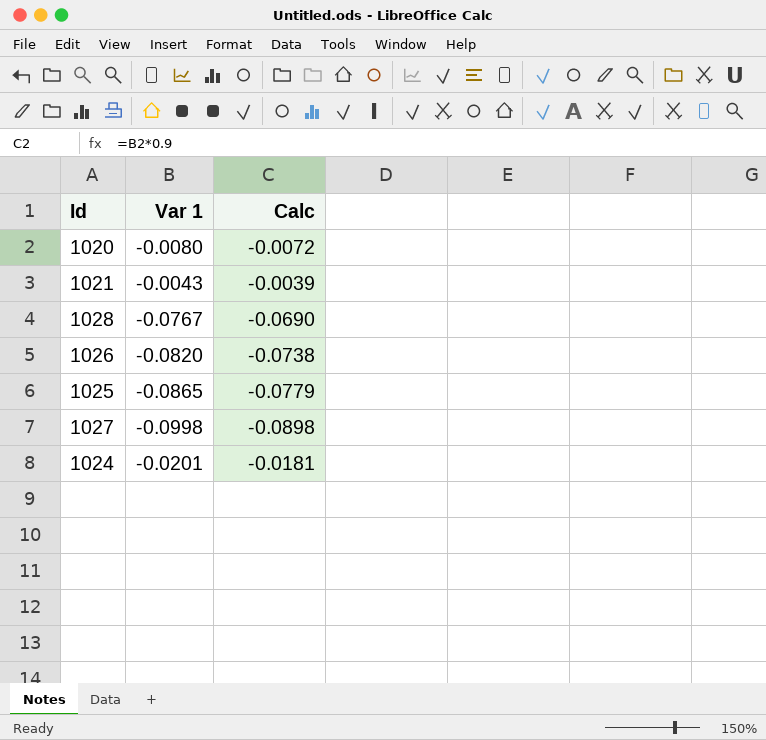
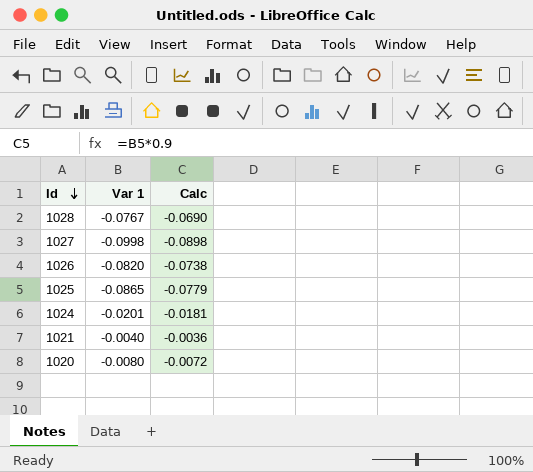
row order: none -> Id descending
1021 | Var 1: -0.0043 -> -0.0040
1021 | Calc: -0.0039 -> -0.0036

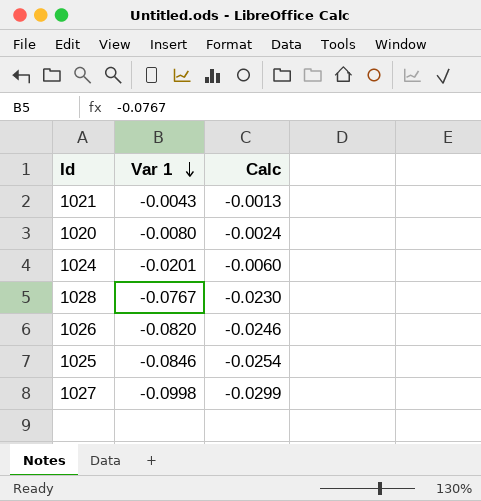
row order: Id descending -> Var 1 descending
column Calc | formula: [Var 1] * 0.9 -> [Var 1] * 0.3
1021 | Var 1: -0.0040 -> -0.0043
1025 | Var 1: -0.0865 -> -0.0846

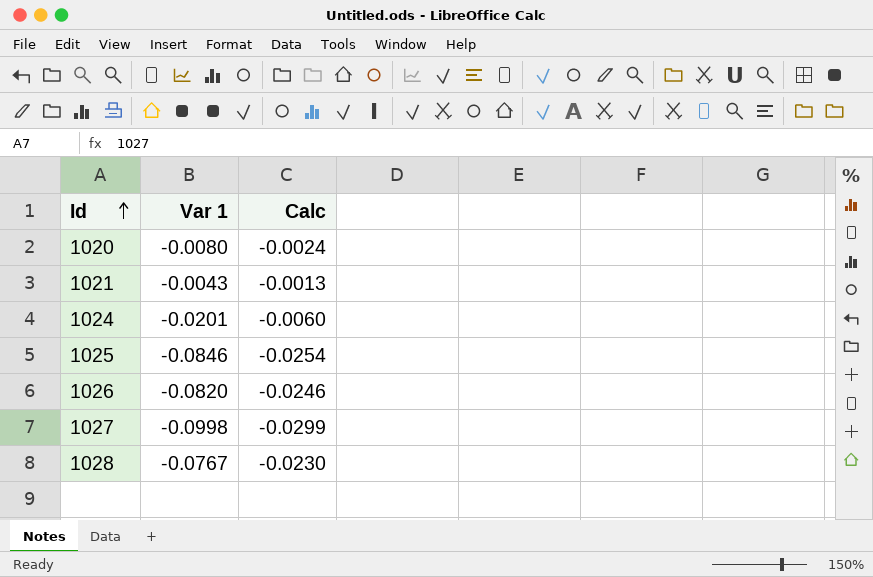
row order: Var 1 descending -> Id ascending

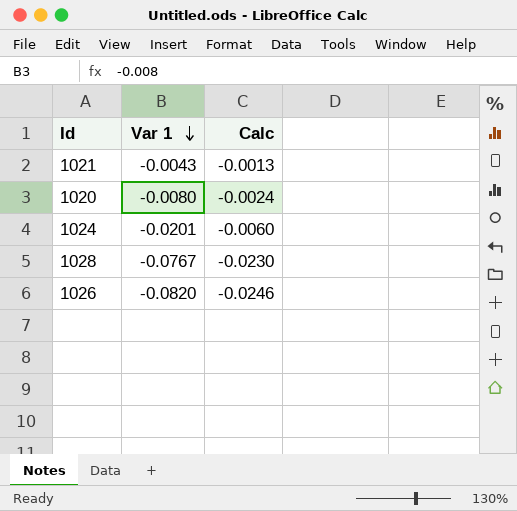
row order: Id ascending -> Var 1 descending
row 1025: -0.0846 | -0.0254 -> none
row 1027: -0.0998 | -0.0299 -> none

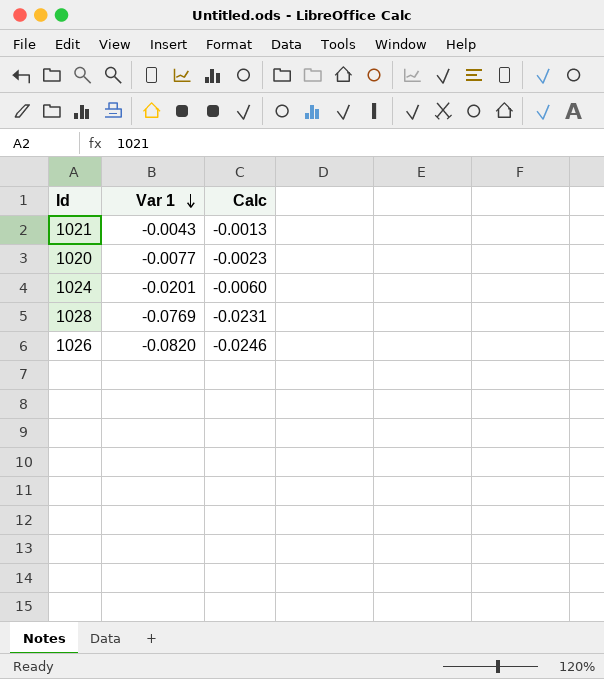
1020 | Var 1: -0.0080 -> -0.0077
1020 | Calc: -0.0024 -> -0.0023
1028 | Var 1: -0.0767 -> -0.0769
1028 | Calc: -0.0230 -> -0.0231

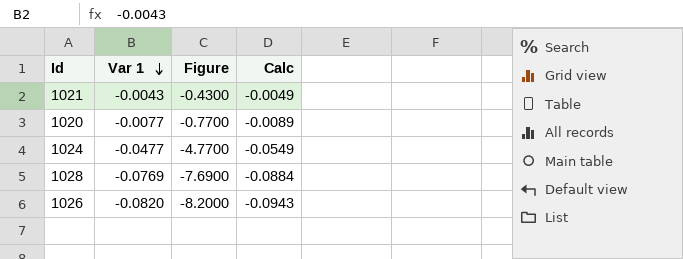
column Figure | formula: none -> [Var 1] * 100
column Calc | formula: [Var 1] * 0.3 -> [Var 1] * 1.15
1024 | Var 1: -0.0201 -> -0.0477

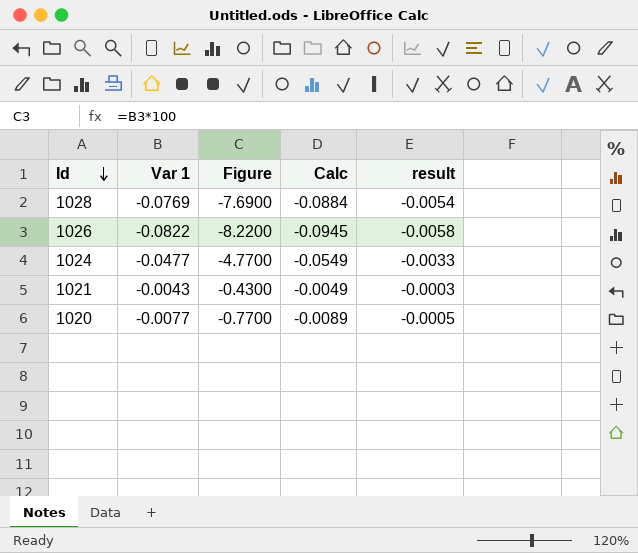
row order: Var 1 descending -> Id descending
column result | formula: none -> [Var 1] * 0.07
1026 | Var 1: -0.0820 -> -0.0822
1026 | Figure: -8.2000 -> -8.2200
1026 | Calc: -0.0943 -> -0.0945

